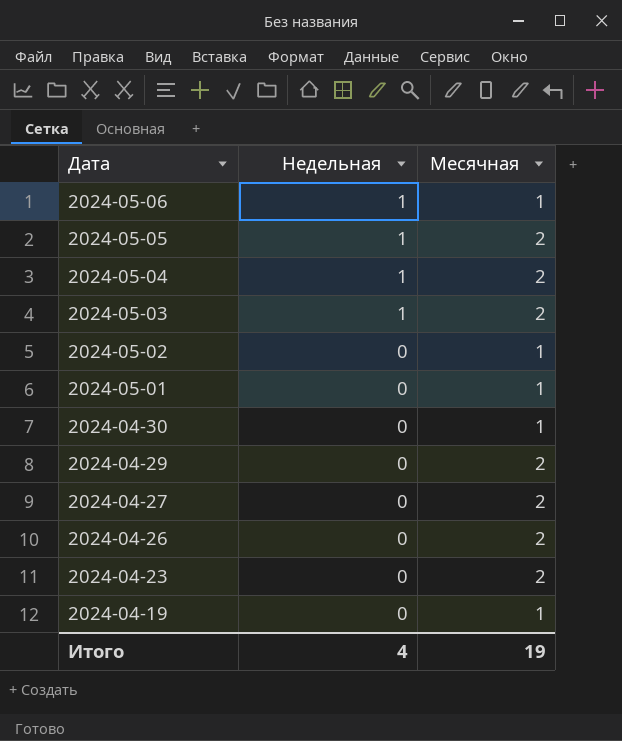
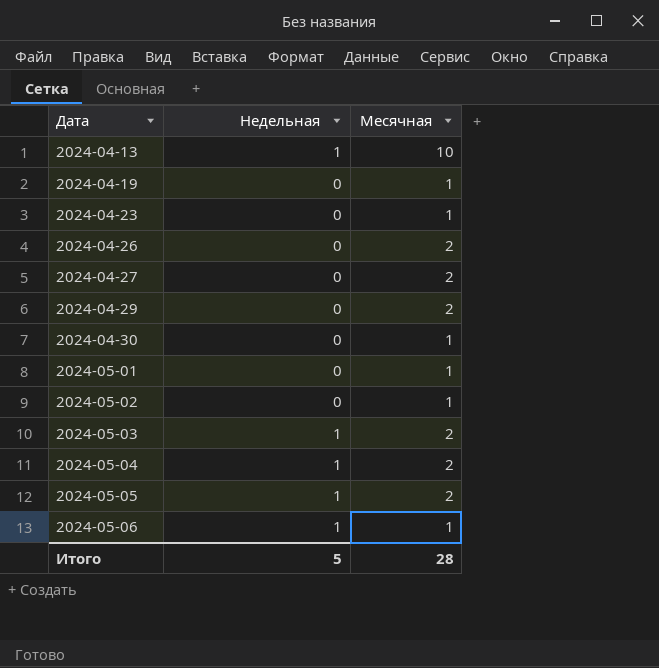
row order: Дата descending -> Дата ascending
row 2024-04-13: none -> 1 | 10
2024-04-23 | Месячная: 2 -> 1
Итого | Недельная: 4 -> 5
Итого | Месячная: 19 -> 28

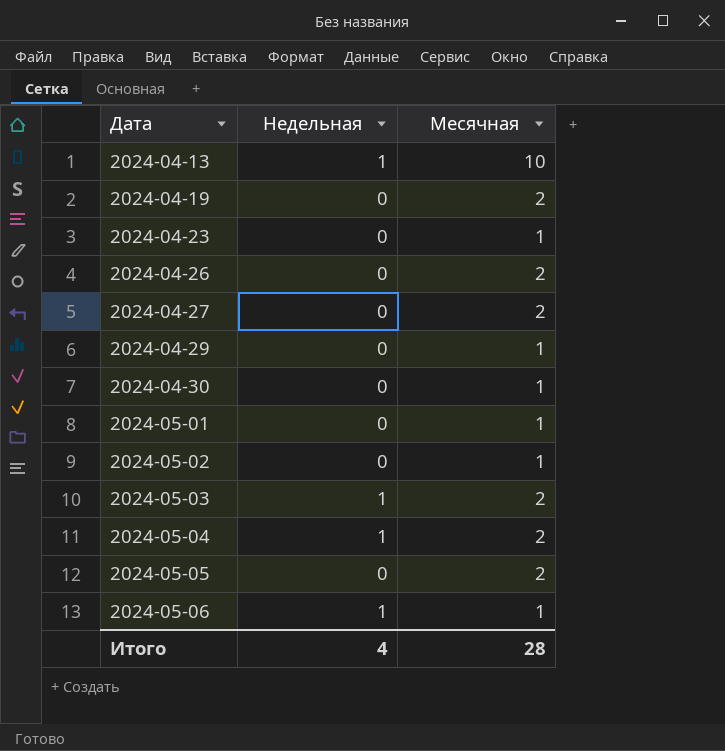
2024-04-19 | Месячная: 1 -> 2
2024-04-29 | Месячная: 2 -> 1
2024-05-05 | Недельная: 1 -> 0
Итого | Недельная: 5 -> 4

